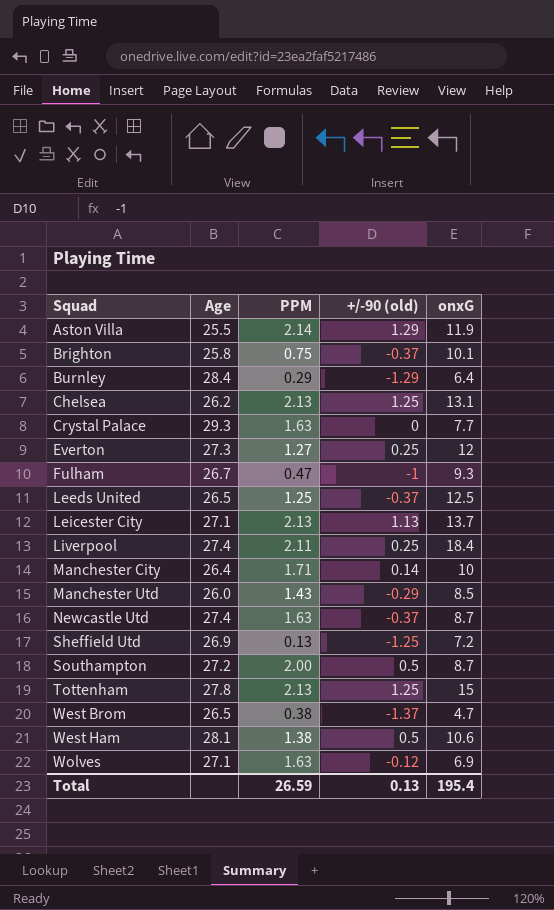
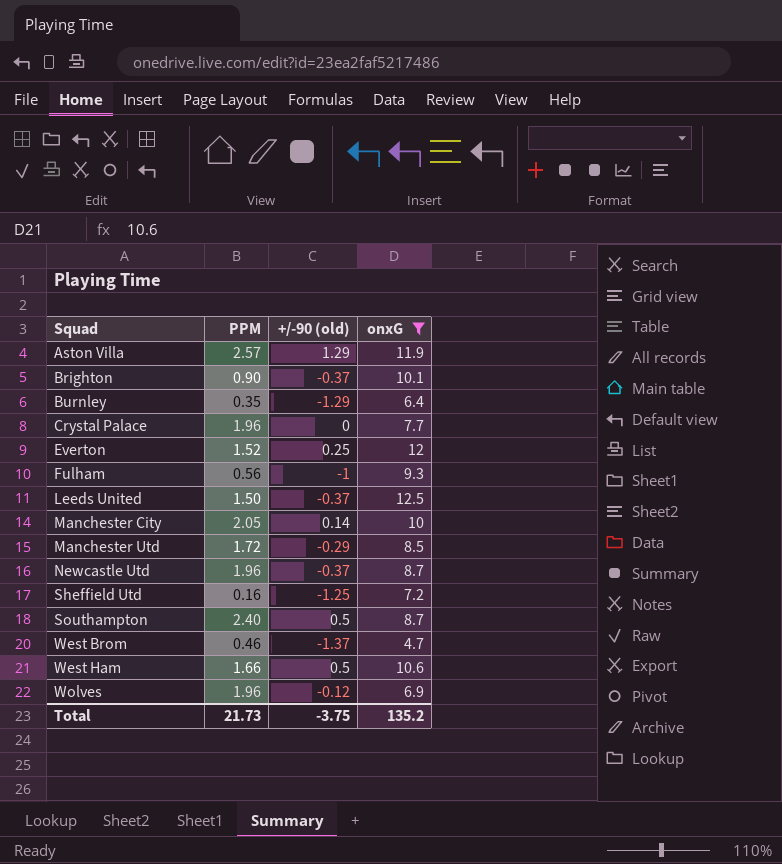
filter: none -> onxG <= 12.5
column Age | position: 2 -> none
Aston Villa | PPM: 2.14 -> 2.57
Brighton | PPM: 0.75 -> 0.90
Burnley | PPM: 0.29 -> 0.35
Crystal Palace | PPM: 1.63 -> 1.96
Everton | PPM: 1.27 -> 1.52
Fulham | PPM: 0.47 -> 0.56
Leeds United | PPM: 1.25 -> 1.50
Manchester City | PPM: 1.71 -> 2.05
Manchester Utd | PPM: 1.43 -> 1.72
Newcastle Utd | PPM: 1.63 -> 1.96
Sheffield Utd | PPM: 0.13 -> 0.16
Southampton | PPM: 2.00 -> 2.40
West Brom | PPM: 0.38 -> 0.46
West Ham | PPM: 1.38 -> 1.66
Wolves | PPM: 1.63 -> 1.96
Total | PPM: 26.59 -> 21.73
Total | +/-90 (old): 0.13 -> -3.75
Total | onxG: 195.4 -> 135.2

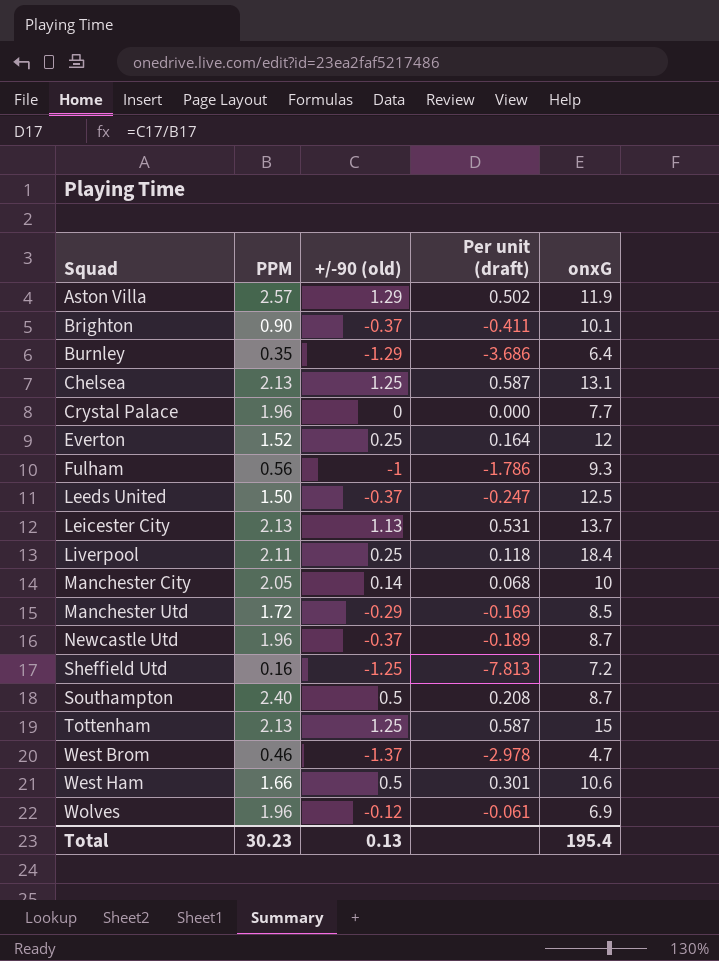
filter: onxG <= 12.5 -> none
column Per unit (draft) | formula: none -> [+/-90 (old)] / [PPM]
Total | PPM: 21.73 -> 30.23
Total | +/-90 (old): -3.75 -> 0.13
Total | onxG: 135.2 -> 195.4

